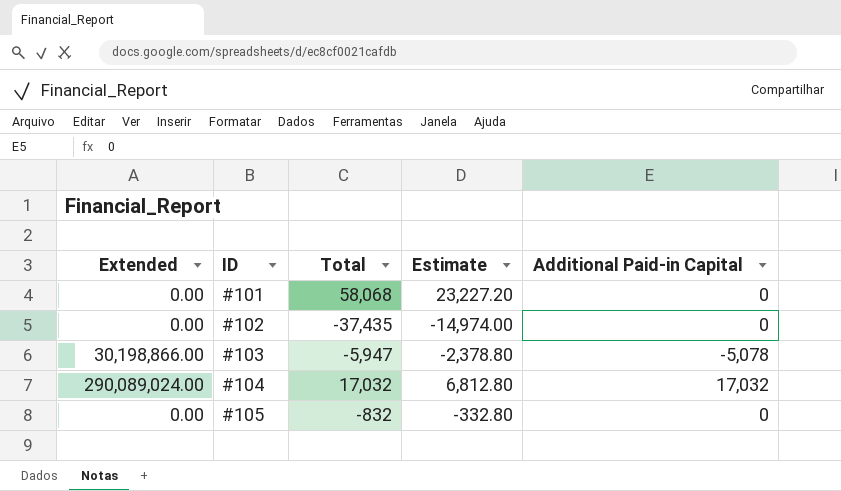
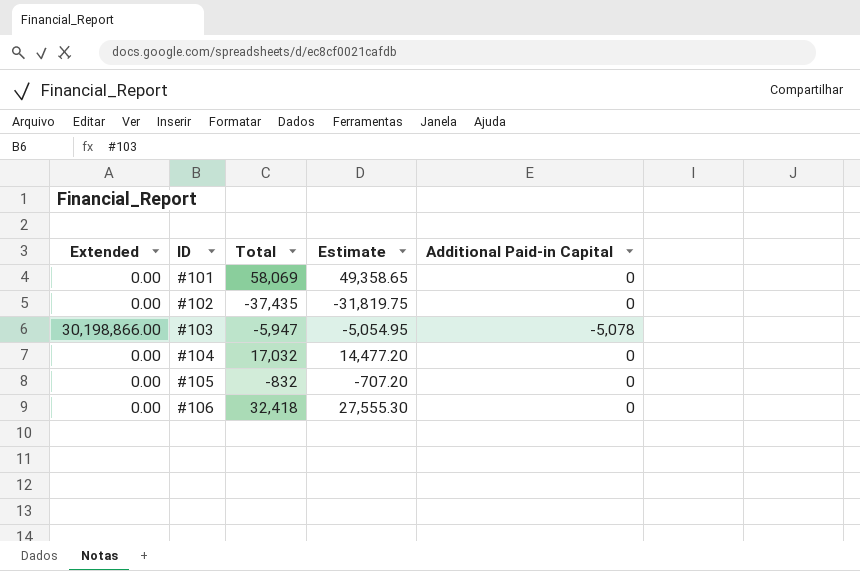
column Estimate | formula: [Total] * 0.4 -> [Total] * 0.85
#101 | Total: 58,068 -> 58,069
#104 | Extended: 290,089,024.00 -> 0.00
#104 | Additional Paid-in Capital: 17,032 -> 0
row #106: none -> 0.00 | 32,418 | 27,555.30 | 0

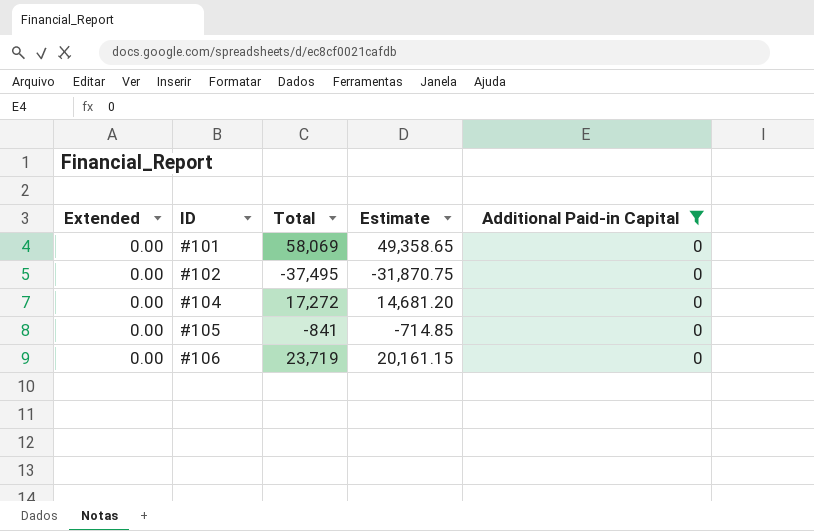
filter: none -> Additional Paid-in Capital = 0
#102 | Total: -37,435 -> -37,495
#102 | Estimate: -31,819.75 -> -31,870.75
#104 | Total: 17,032 -> 17,272
#104 | Estimate: 14,477.20 -> 14,681.20
#105 | Total: -832 -> -841
#105 | Estimate: -707.20 -> -714.85
#106 | Total: 32,418 -> 23,719
#106 | Estimate: 27,555.30 -> 20,161.15

